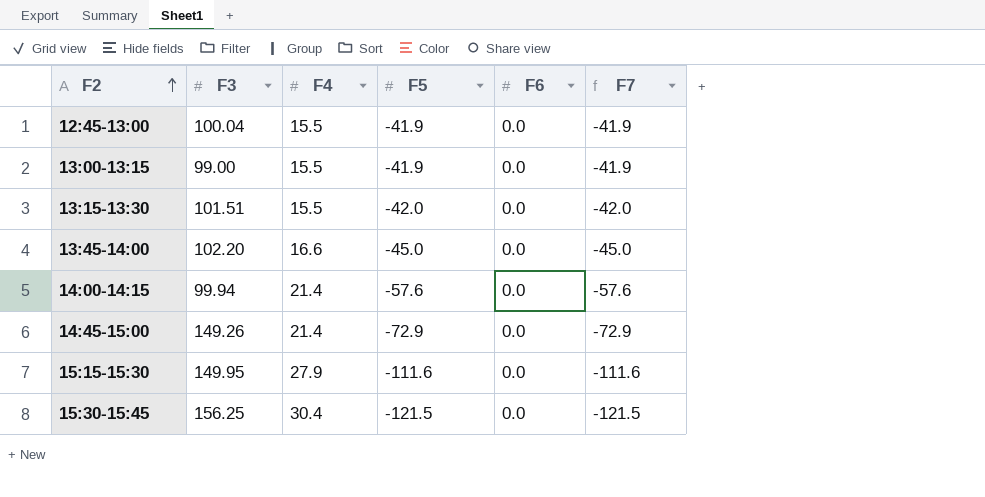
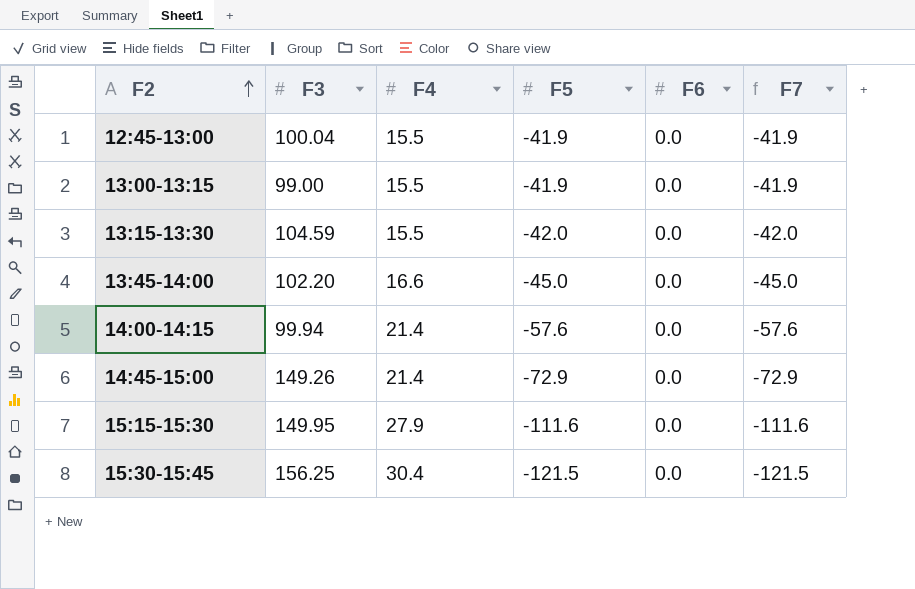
13:15-13:30 | F3: 101.51 -> 104.59

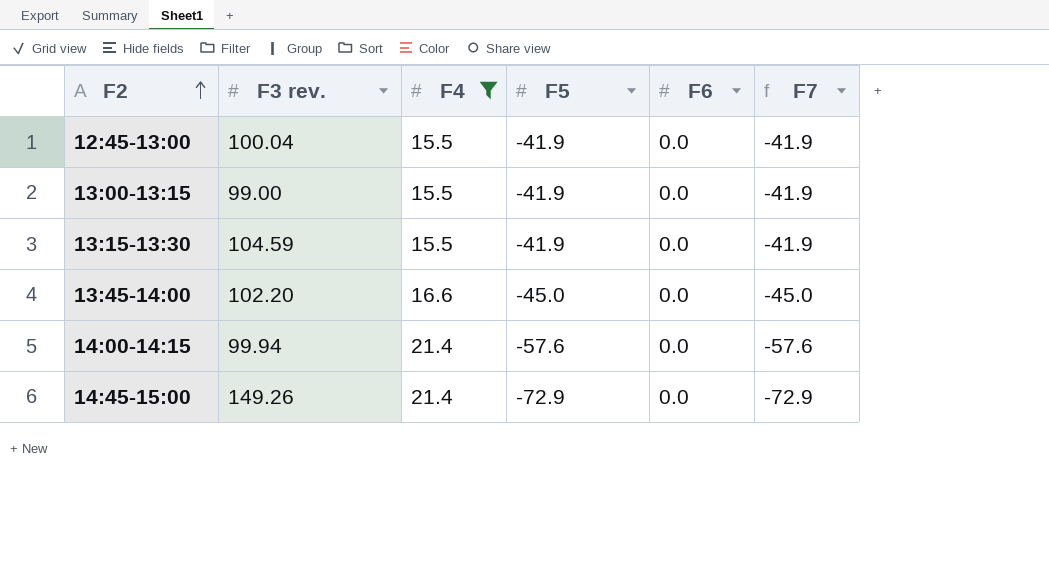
filter: none -> F4 <= 21.4
column name: F3 -> F3 rev.
13:15-13:30 | F5: -42.0 -> -41.9
13:15-13:30 | F7: -42.0 -> -41.9

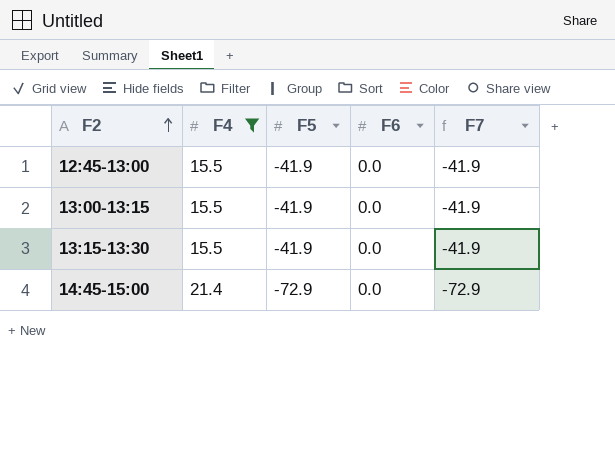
column F3 rev. | position: 2 -> none
row 13:45-14:00: 102.20 | 16.6 | -45.0 | 0.0 | -45.0 -> none
row 14:00-14:15: 99.94 | 21.4 | -57.6 | 0.0 | -57.6 -> none

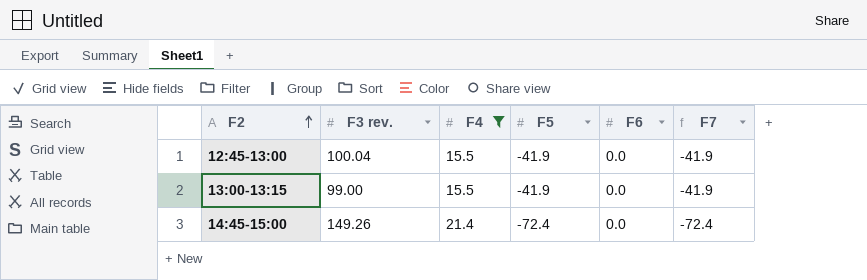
column F3 rev. | position: none -> 2
row 13:15-13:30: 15.5 | -41.9 | 0.0 | -41.9 -> none
14:45-15:00 | F5: -72.9 -> -72.4
14:45-15:00 | F7: -72.9 -> -72.4

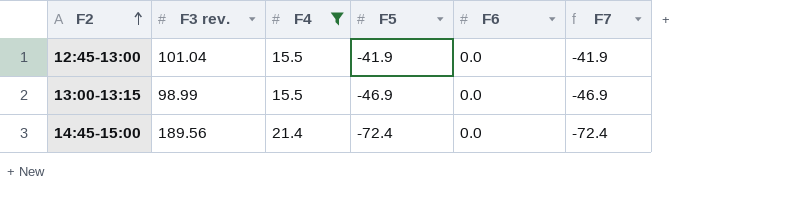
12:45-13:00 | F3 rev.: 100.04 -> 101.04
13:00-13:15 | F3 rev.: 99.00 -> 98.99
13:00-13:15 | F5: -41.9 -> -46.9
13:00-13:15 | F7: -41.9 -> -46.9
14:45-15:00 | F3 rev.: 149.26 -> 189.56

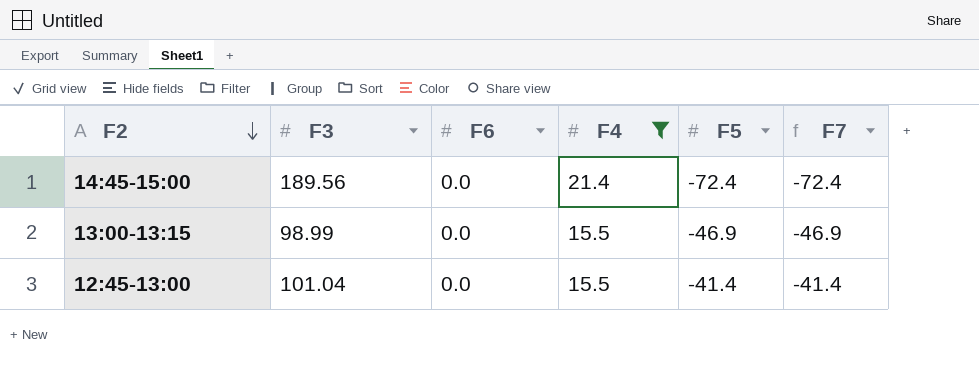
row order: F2 ascending -> F2 descending
column name: F3 rev. -> F3
column F6 | position: 5 -> 3
12:45-13:00 | F5: -41.9 -> -41.4
12:45-13:00 | F7: -41.9 -> -41.4

